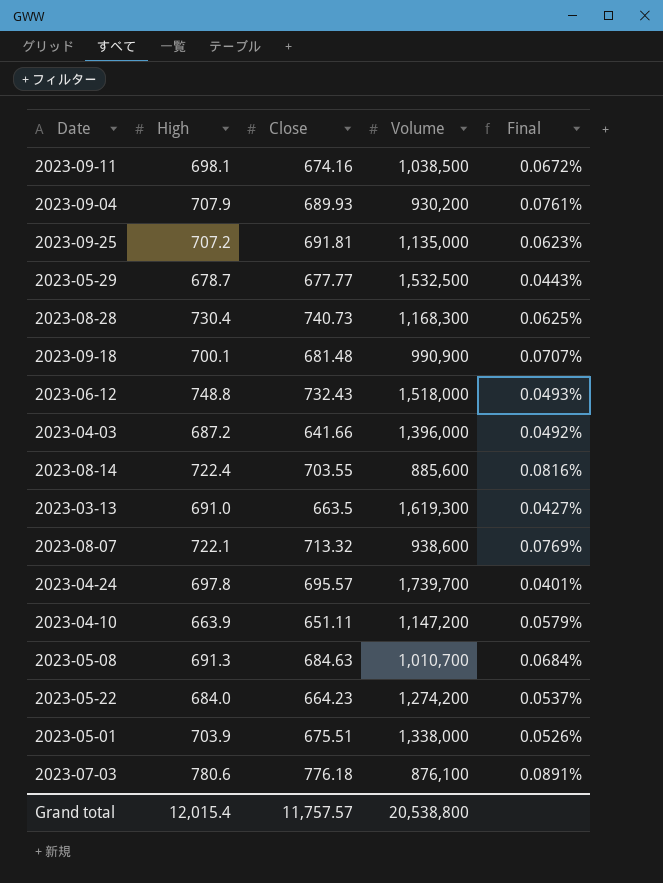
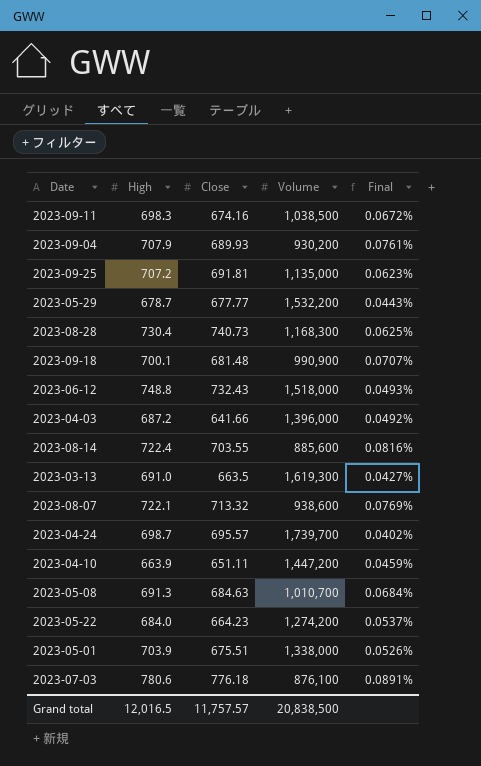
2023-09-11 | High: 698.1 -> 698.3
2023-05-29 | Volume: 1,532,500 -> 1,532,200
2023-04-24 | High: 697.8 -> 698.7
2023-04-24 | Final: 0.0401% -> 0.0402%
2023-04-10 | Volume: 1,147,200 -> 1,447,200
2023-04-10 | Final: 0.0579% -> 0.0459%
Grand total | High: 12,015.4 -> 12,016.5
Grand total | Volume: 20,538,800 -> 20,838,500

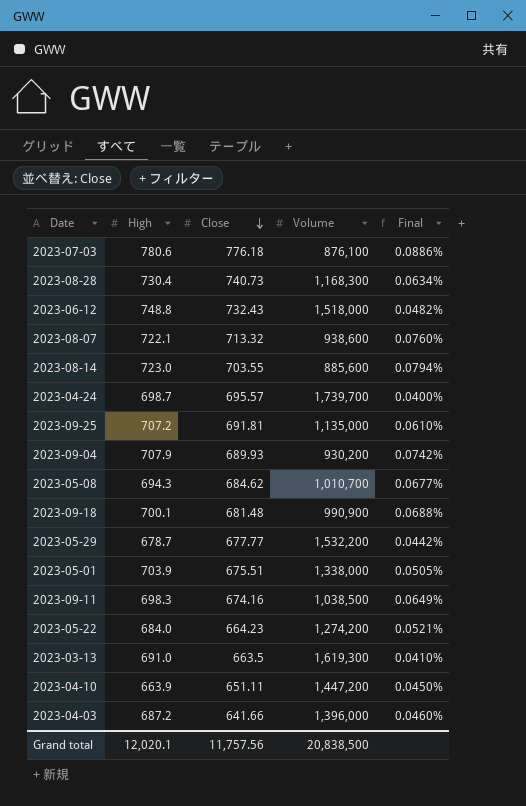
row order: none -> Close descending
column Final | formula: [High] / [Volume] -> [Close] / [Volume]
2023-08-14 | High: 722.4 -> 723.0
2023-05-08 | High: 691.3 -> 694.3
2023-05-08 | Close: 684.63 -> 684.62
Grand total | High: 12,016.5 -> 12,020.1
Grand total | Close: 11,757.57 -> 11,757.56

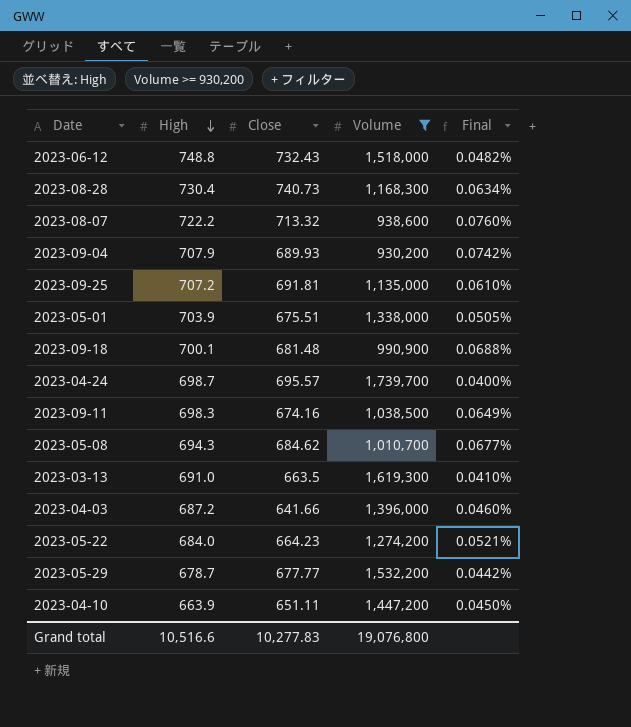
filter: none -> Volume >= 930,200
row order: Close descending -> High descending
2023-08-07 | High: 722.1 -> 722.2
Grand total | High: 12,020.1 -> 10,516.6
Grand total | Close: 11,757.56 -> 10,277.83
Grand total | Volume: 20,838,500 -> 19,076,800

